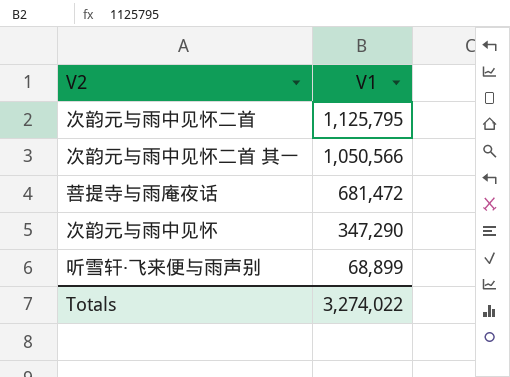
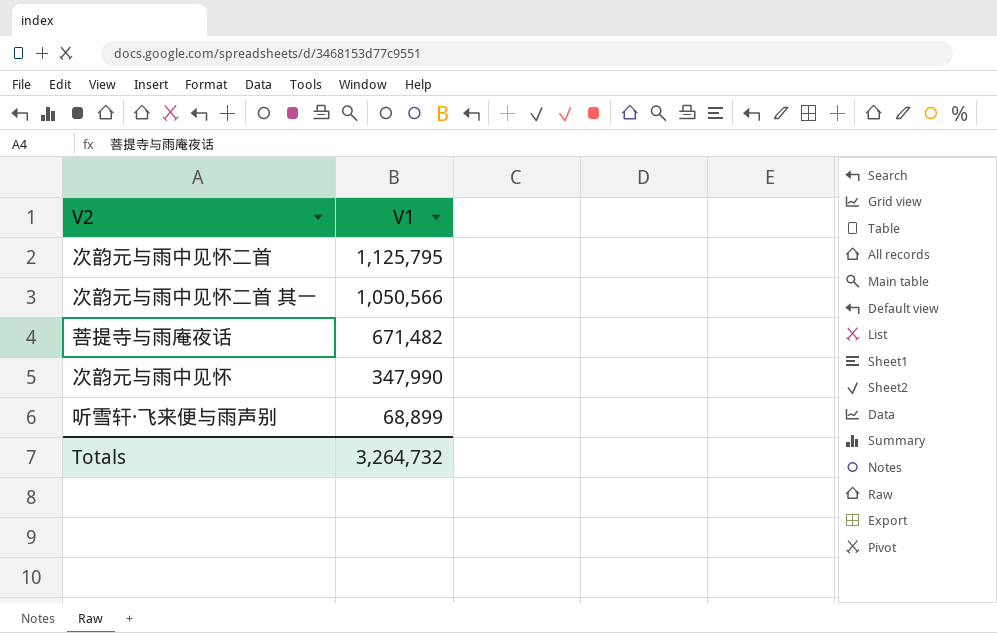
菩提寺与雨庵夜话 | V1: 681,472 -> 671,482
次韵元与雨中见怀 | V1: 347,290 -> 347,990
Totals | V1: 3,274,022 -> 3,264,732

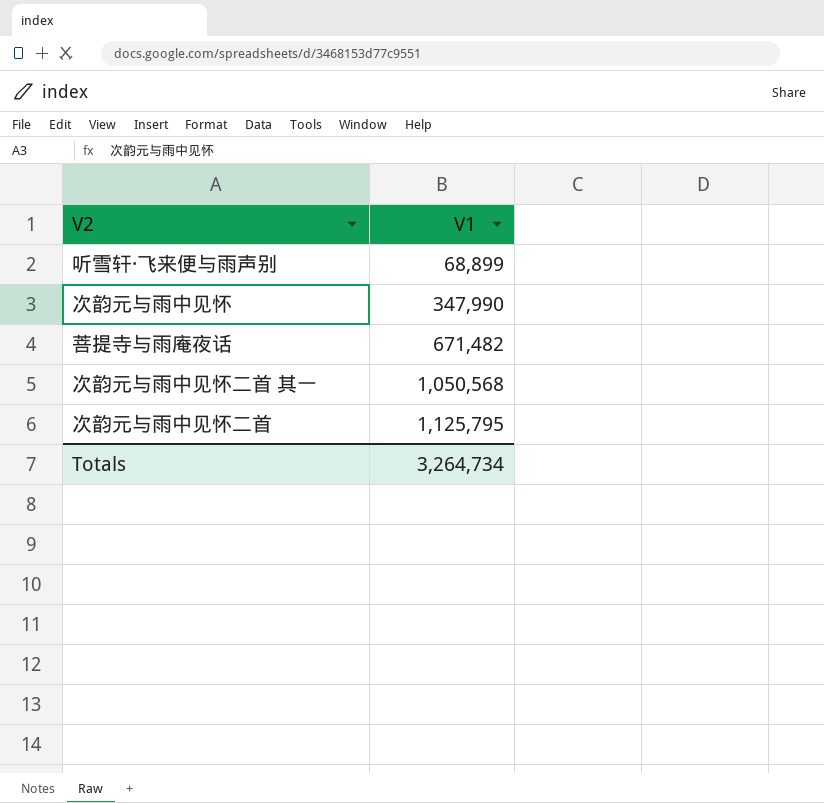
row order: V1 descending -> V1 ascending
次韵元与雨中见怀二首 其一 | V1: 1,050,566 -> 1,050,568
Totals | V1: 3,264,732 -> 3,264,734

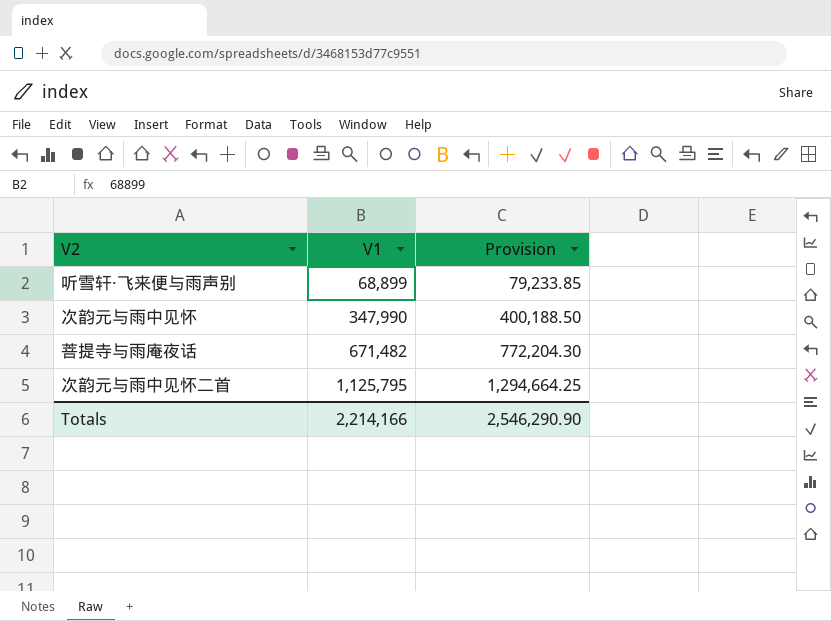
column Provision | formula: none -> [V1] * 1.15
row 次韵元与雨中见怀二首 其一: 1,050,568 -> none
Totals | V1: 3,264,734 -> 2,214,166

